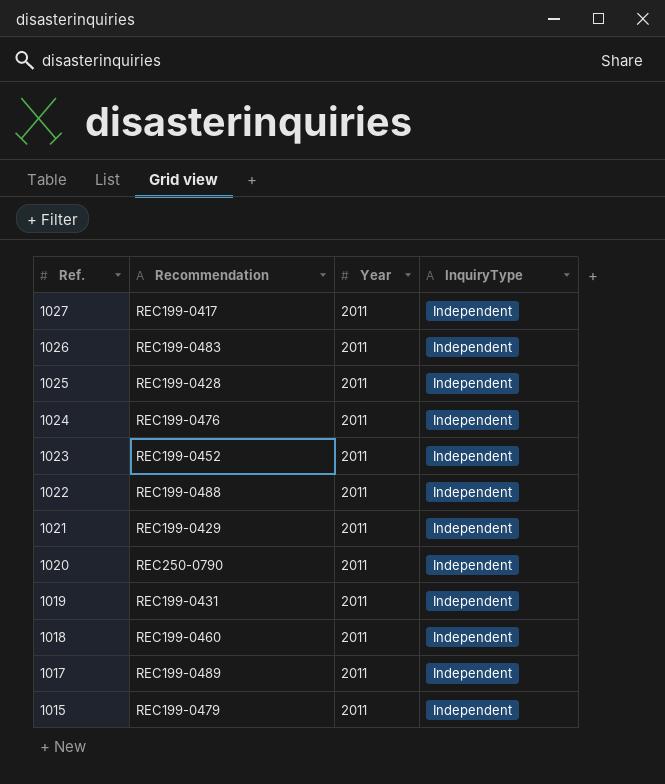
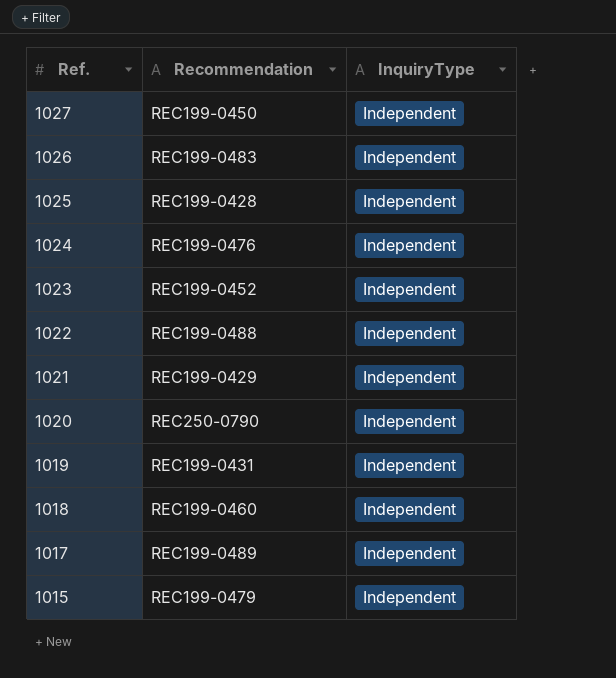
column Year | position: 3 -> none
1027 | Recommendation: REC199-0417 -> REC199-0450

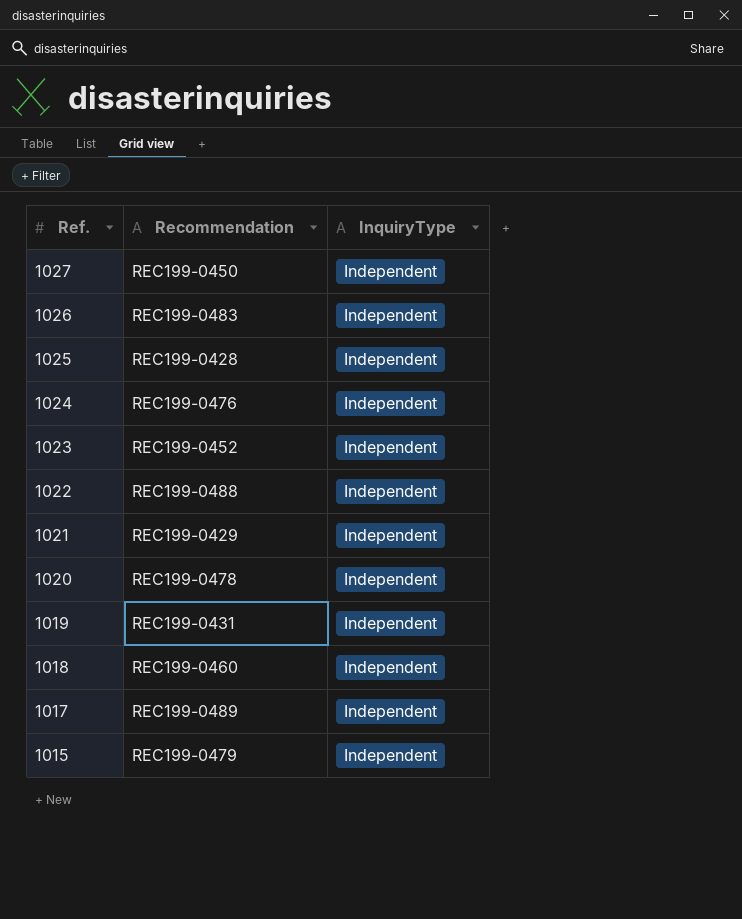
1020 | Recommendation: REC250-0790 -> REC199-0478

